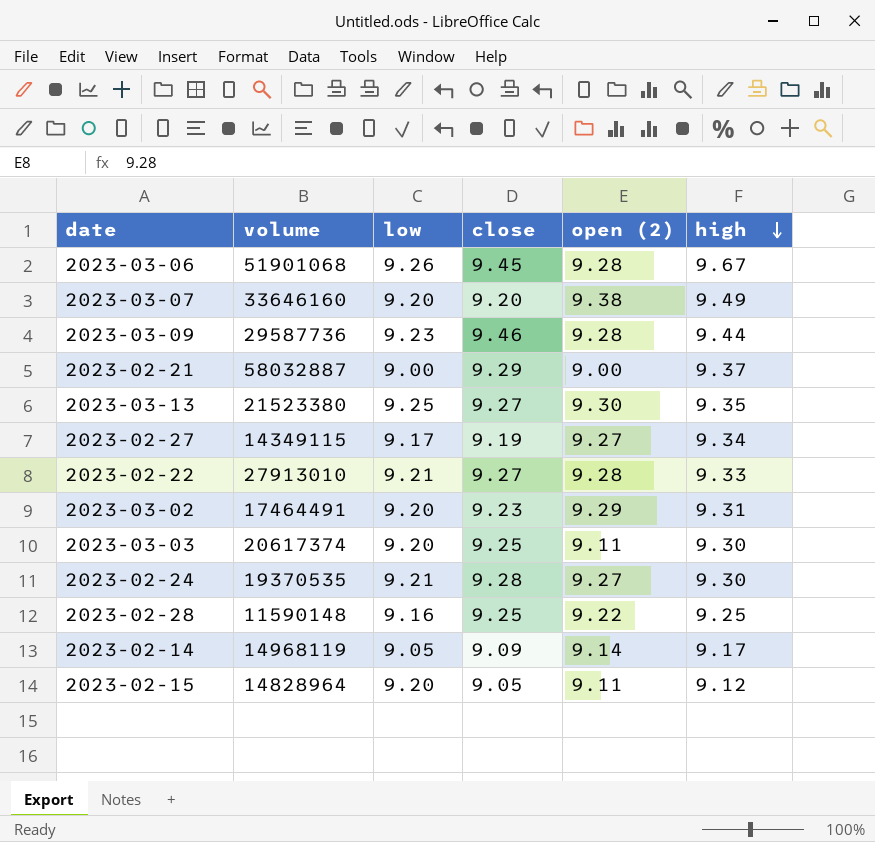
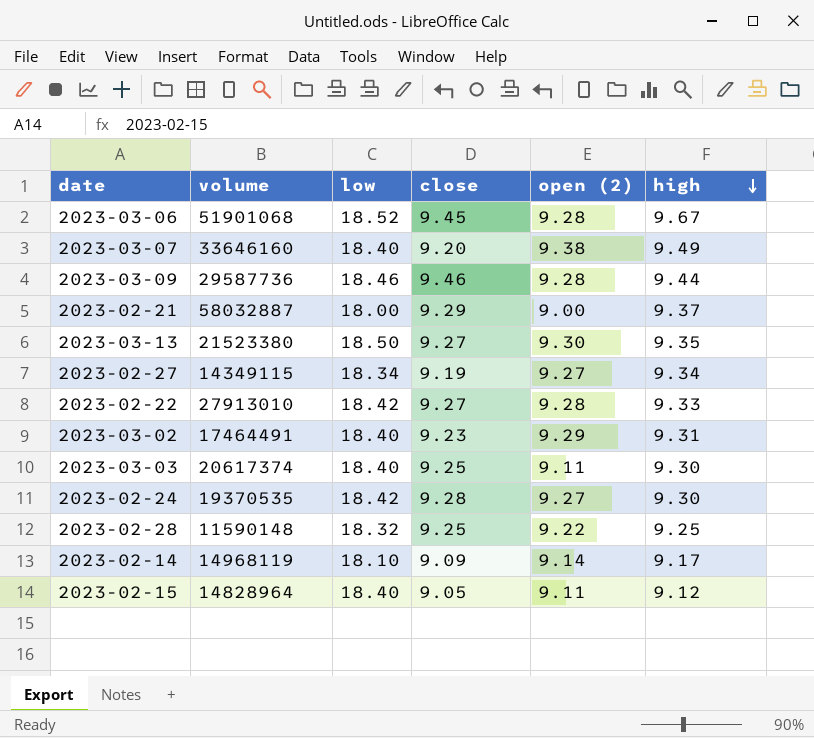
2023-03-06 | low: 9.26 -> 18.52
2023-03-07 | low: 9.20 -> 18.40
2023-03-09 | low: 9.23 -> 18.46
2023-02-21 | low: 9.00 -> 18.00
2023-03-13 | low: 9.25 -> 18.50
2023-02-27 | low: 9.17 -> 18.34
2023-02-22 | low: 9.21 -> 18.42
2023-03-02 | low: 9.20 -> 18.40
2023-03-03 | low: 9.20 -> 18.40
2023-02-24 | low: 9.21 -> 18.42
2023-02-28 | low: 9.16 -> 18.32
2023-02-14 | low: 9.05 -> 18.10
2023-02-15 | low: 9.20 -> 18.40

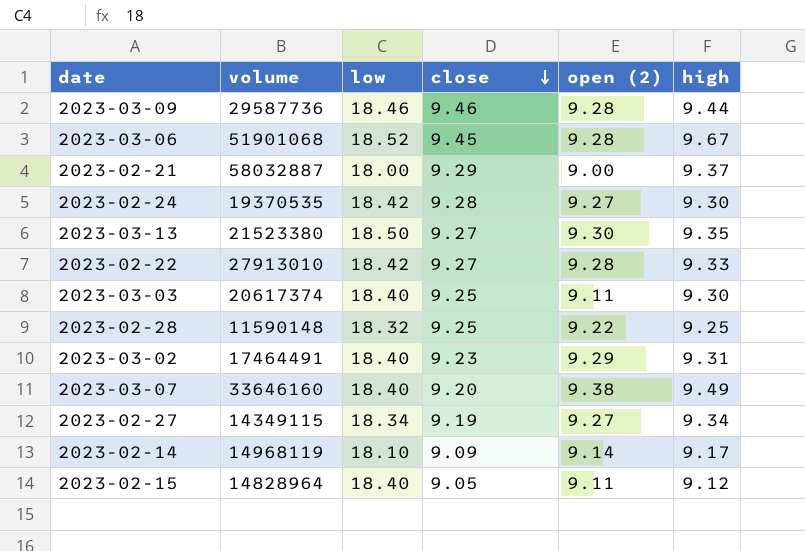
row order: high descending -> close descending

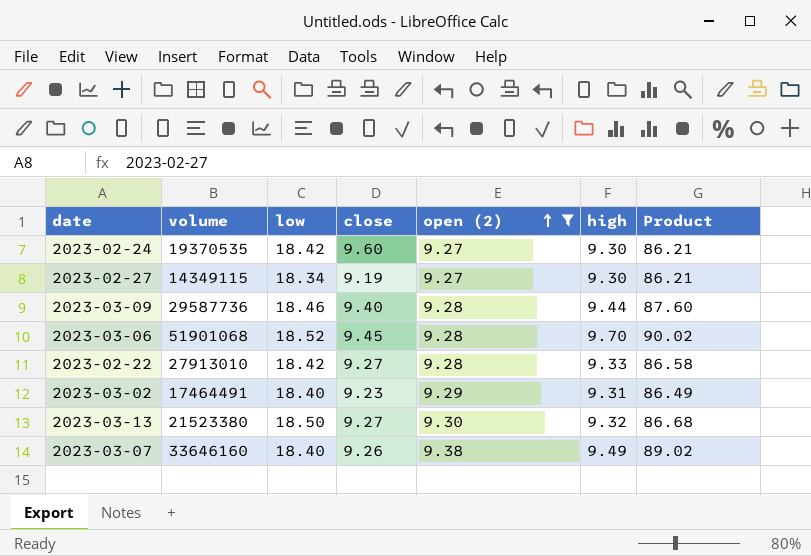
filter: none -> open (2) >= 9.27
row order: close descending -> open (2) ascending
column Product | formula: none -> [open (2)] * [high]
2023-02-24 | close: 9.28 -> 9.60
2023-02-27 | high: 9.34 -> 9.30
2023-03-09 | close: 9.46 -> 9.40
2023-03-06 | high: 9.67 -> 9.70
2023-03-13 | high: 9.35 -> 9.32
2023-03-07 | close: 9.20 -> 9.26

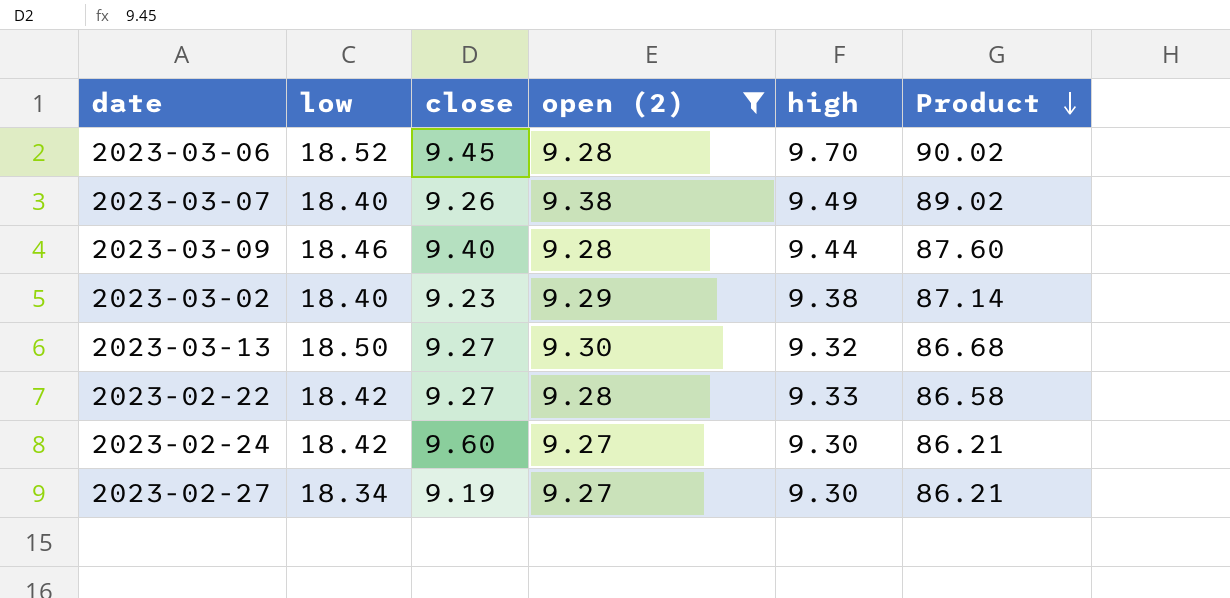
row order: open (2) ascending -> Product descending
column volume | position: 2 -> none
2023-03-02 | high: 9.31 -> 9.38
2023-03-02 | Product: 86.49 -> 87.14

